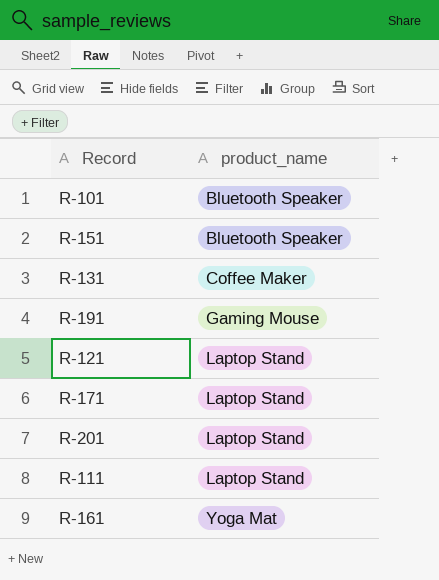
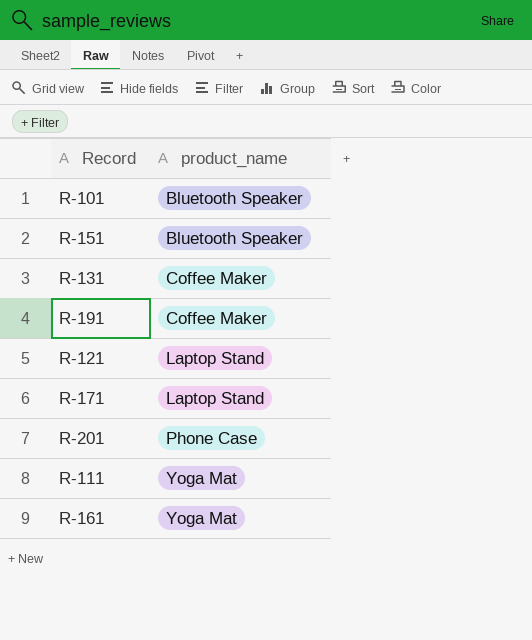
R-191 | product_name: Gaming Mouse -> Coffee Maker
R-201 | product_name: Laptop Stand -> Phone Case
R-111 | product_name: Laptop Stand -> Yoga Mat

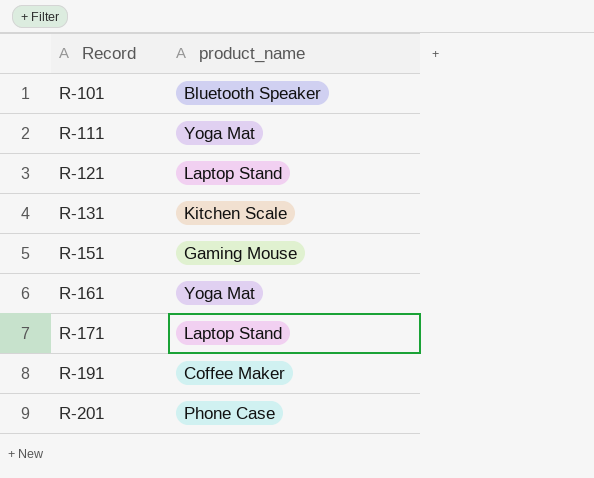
row order: product_name ascending -> Record ascending
R-131 | product_name: Coffee Maker -> Kitchen Scale
R-151 | product_name: Bluetooth Speaker -> Gaming Mouse

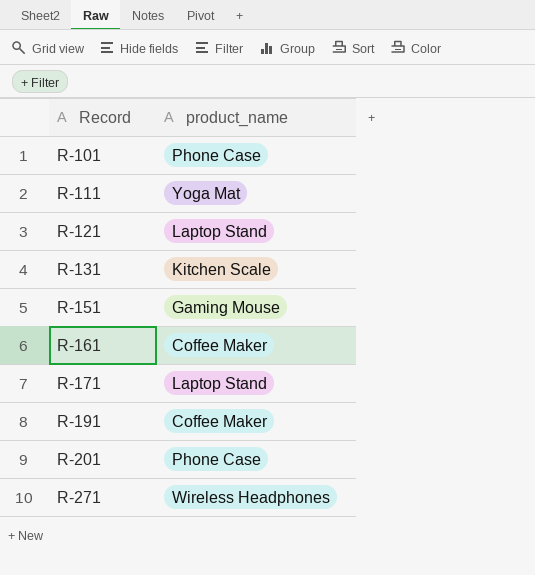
R-101 | product_name: Bluetooth Speaker -> Phone Case
R-161 | product_name: Yoga Mat -> Coffee Maker
row R-271: none -> Wireless Headphones

